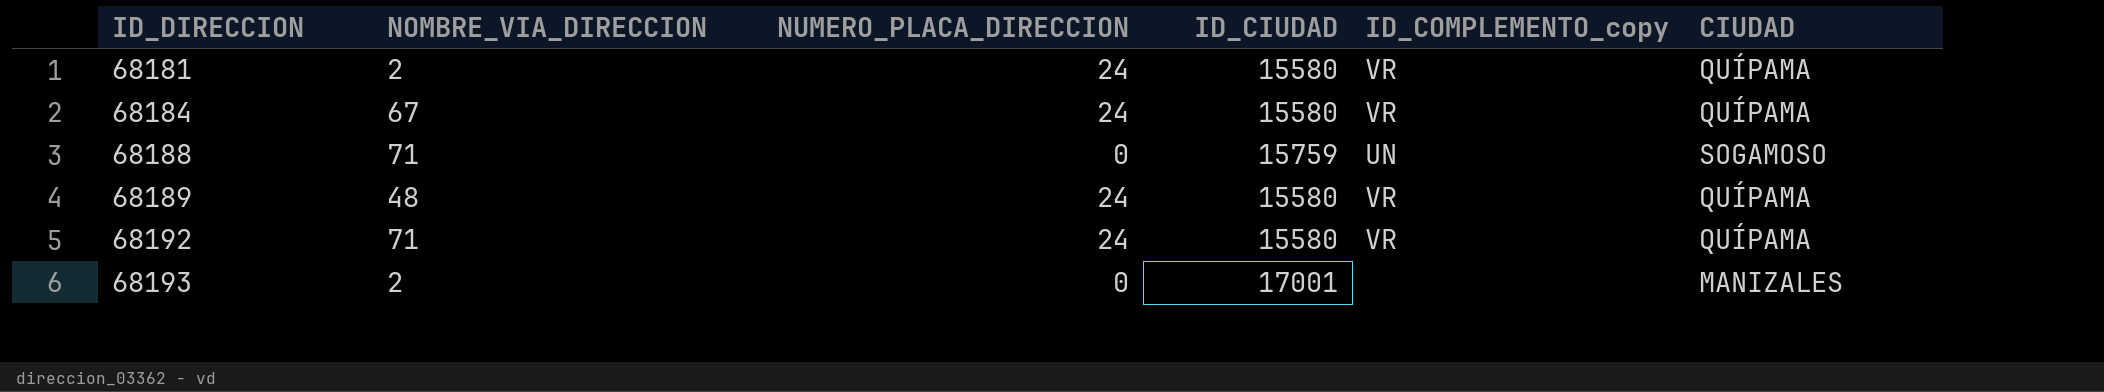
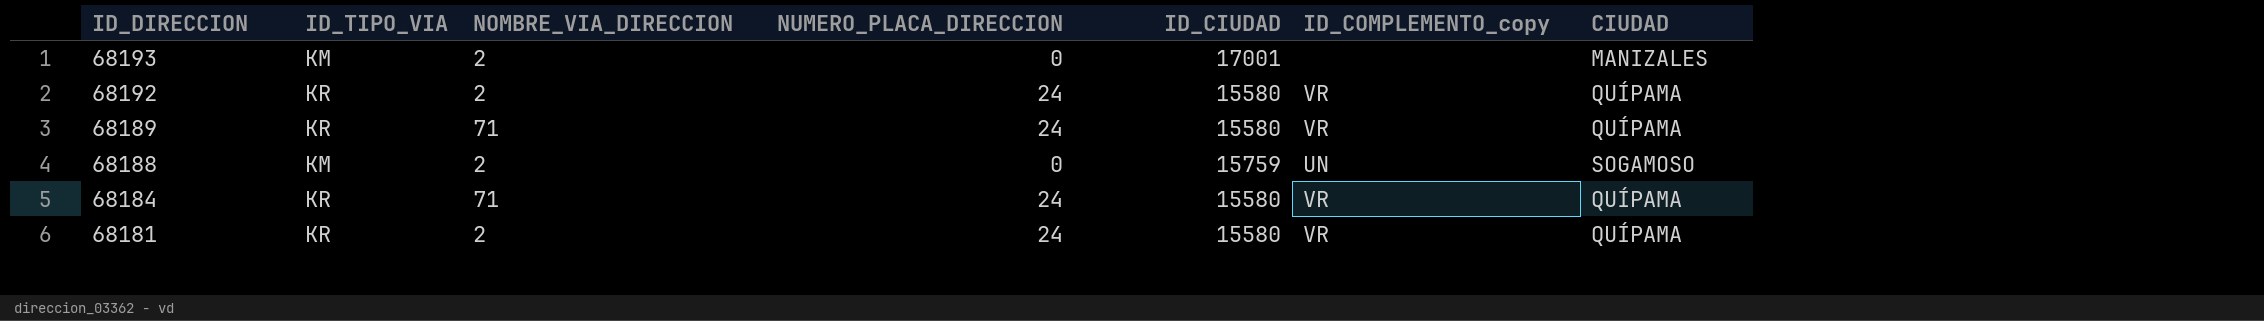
row order: ID_DIRECCION ascending -> ID_DIRECCION descending
column ID_TIPO_VIA | position: none -> 2
68192 | NOMBRE_VIA_DIRECCION: 71 -> 2
68189 | NOMBRE_VIA_DIRECCION: 48 -> 71
68188 | NOMBRE_VIA_DIRECCION: 71 -> 2
68184 | NOMBRE_VIA_DIRECCION: 67 -> 71

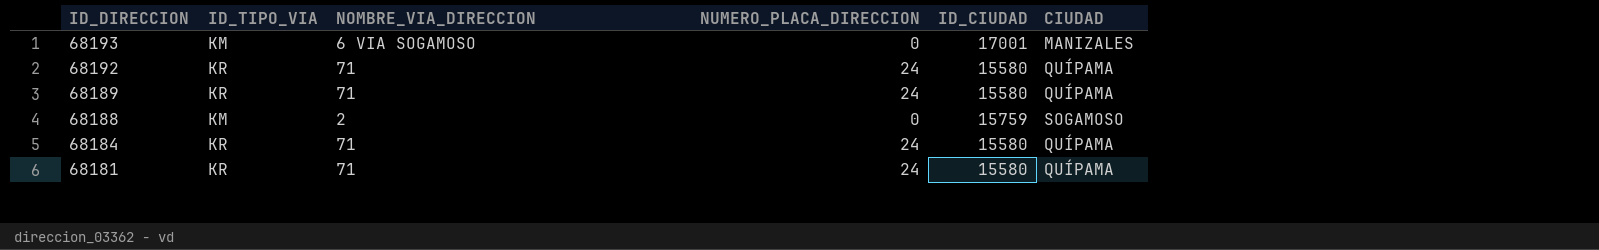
column ID_COMPLEMENTO_copy | position: 6 -> none
68193 | NOMBRE_VIA_DIRECCION: 2 -> 6 VIA SOGAMOSO
68192 | NOMBRE_VIA_DIRECCION: 2 -> 71
68181 | NOMBRE_VIA_DIRECCION: 2 -> 71

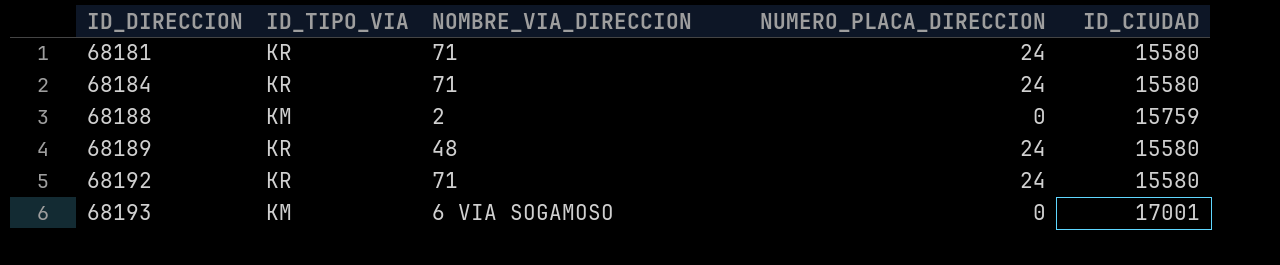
row order: ID_DIRECCION descending -> ID_DIRECCION ascending
column CIUDAD | position: 6 -> none
68189 | NOMBRE_VIA_DIRECCION: 71 -> 48

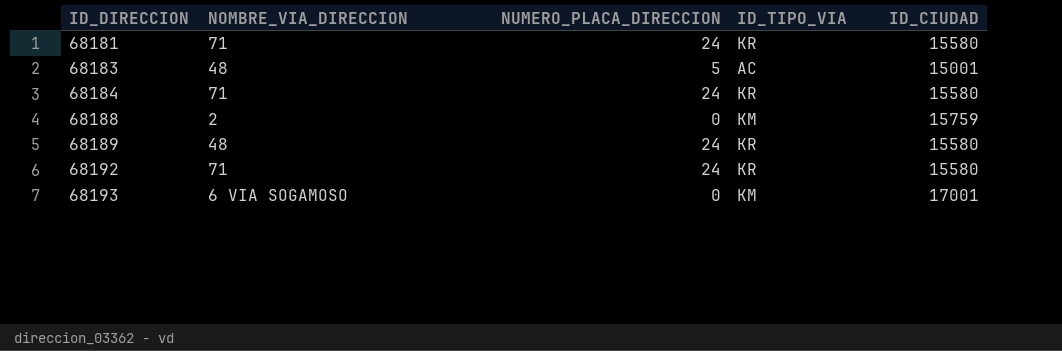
column ID_TIPO_VIA | position: 2 -> 4
row 68183: none -> 48 | 5 | AC | 15001

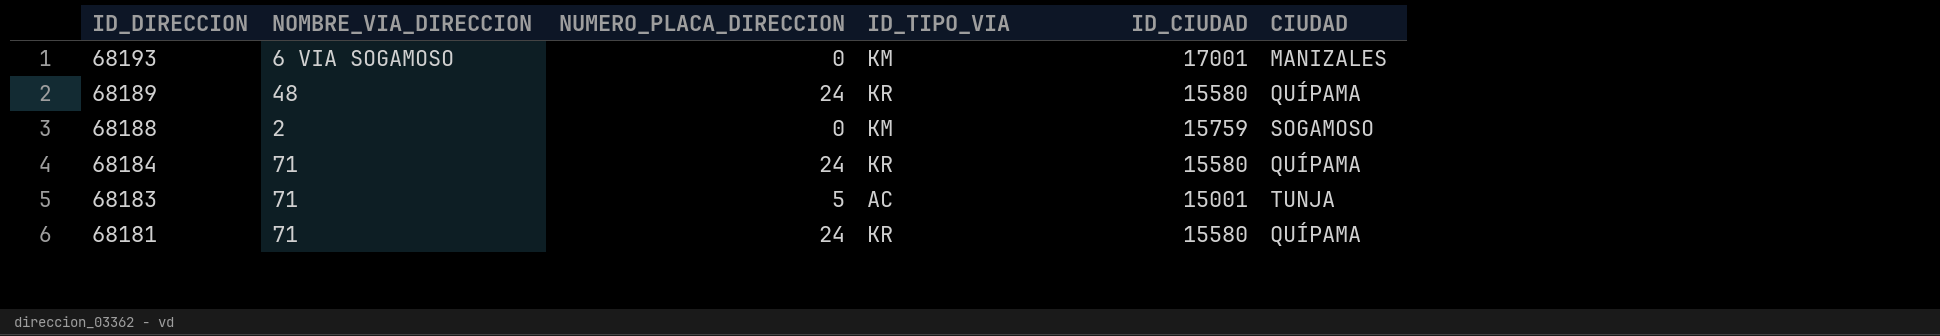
row order: ID_DIRECCION ascending -> ID_DIRECCION descending
column CIUDAD | position: none -> 6
row 68192: 71 | 24 | KR | 15580 -> none
68183 | NOMBRE_VIA_DIRECCION: 48 -> 71

